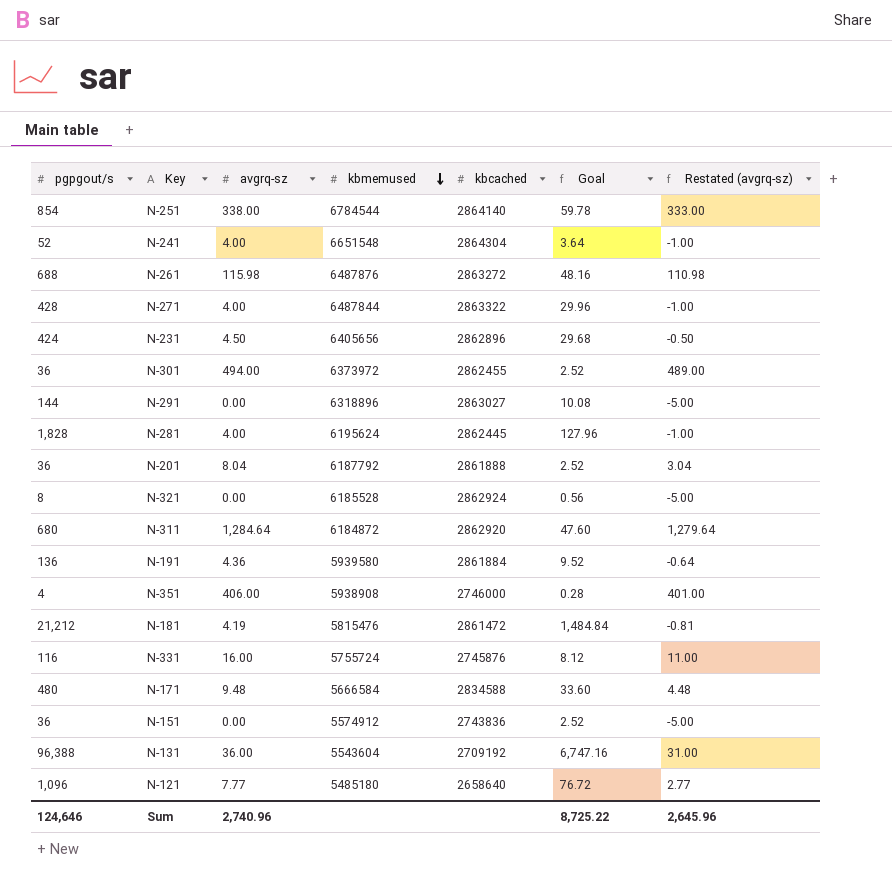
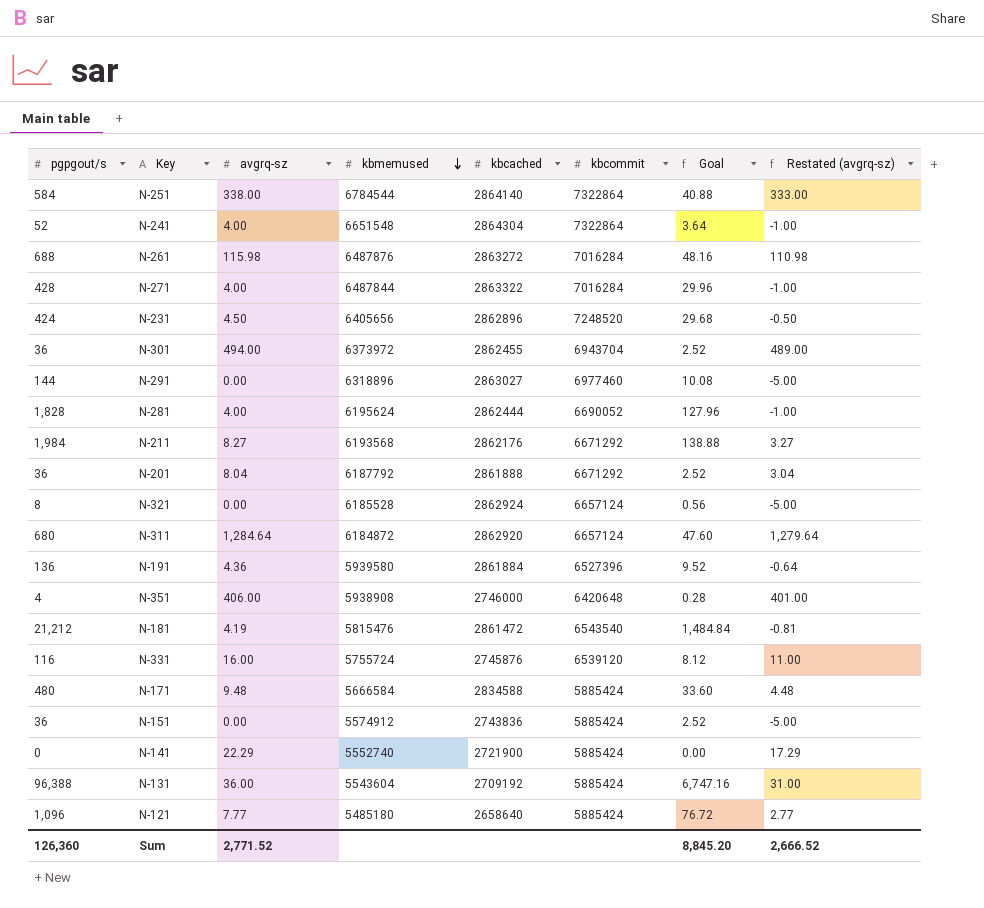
column kbcommit | position: none -> 6
N-251 | pgpgout/s: 854 -> 584
N-251 | Goal: 59.78 -> 40.88
N-281 | kbcached: 2862445 -> 2862444
row N-211: none -> 1,984 | 8.27 | 6193568 | 2862176 | 6671292 | 138.88 | 3.27
row N-141: none -> 0 | 22.29 | 5552740 | 2721900 | 5885424 | 0.00 | 17.29
Sum | pgpgout/s: 124,646 -> 126,360
Sum | avgrq-sz: 2,740.96 -> 2,771.52
Sum | Goal: 8,725.22 -> 8,845.20
Sum | Restated (avgrq-sz): 2,645.96 -> 2,666.52

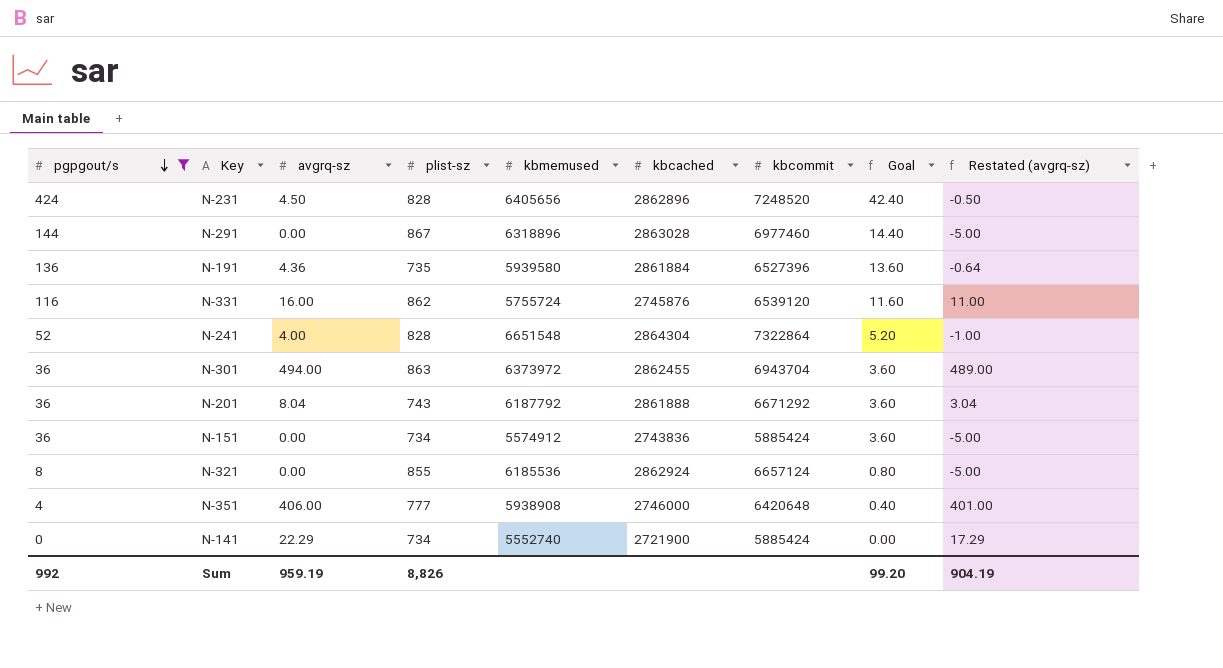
filter: none -> pgpgout/s <= 424
row order: kbmemused descending -> pgpgout/s descending
column plist-sz | position: none -> 4
column Goal | formula: [pgpgout/s] * 0.07 -> [pgpgout/s] * 0.1
N-291 | kbcached: 2863027 -> 2863028
N-321 | kbmemused: 6185528 -> 6185536
Sum | pgpgout/s: 126,360 -> 992
Sum | avgrq-sz: 2,771.52 -> 959.19
Sum | Goal: 8,845.20 -> 99.20
Sum | Restated (avgrq-sz): 2,666.52 -> 904.19

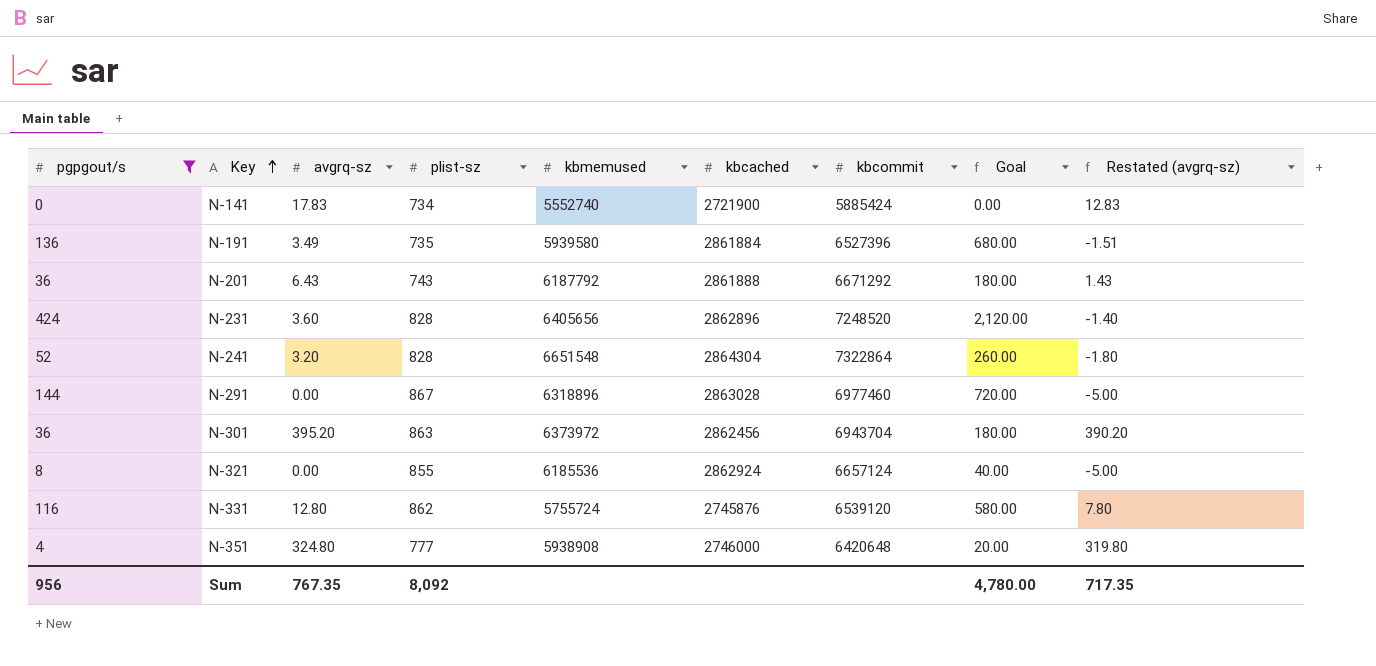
row order: pgpgout/s descending -> Key ascending
column Goal | formula: [pgpgout/s] * 0.1 -> [pgpgout/s] * 5
row N-151: 36 | 0.00 | 734 | 5574912 | 2743836 | 5885424 | 3.60 | -5.00 -> none
N-141 | avgrq-sz: 22.29 -> 17.83
N-141 | Restated (avgrq-sz): 17.29 -> 12.83
N-191 | avgrq-sz: 4.36 -> 3.49
N-191 | Restated (avgrq-sz): -0.64 -> -1.51
N-201 | avgrq-sz: 8.04 -> 6.43
N-201 | Restated (avgrq-sz): 3.04 -> 1.43
N-231 | avgrq-sz: 4.50 -> 3.60
N-231 | Restated (avgrq-sz): -0.50 -> -1.40
N-241 | avgrq-sz: 4.00 -> 3.20
N-241 | Restated (avgrq-sz): -1.00 -> -1.80
N-301 | avgrq-sz: 494.00 -> 395.20
N-301 | kbcached: 2862455 -> 2862456
N-301 | Restated (avgrq-sz): 489.00 -> 390.20
N-331 | avgrq-sz: 16.00 -> 12.80
N-331 | Restated (avgrq-sz): 11.00 -> 7.80
N-351 | avgrq-sz: 406.00 -> 324.80
N-351 | Restated (avgrq-sz): 401.00 -> 319.80
Sum | pgpgout/s: 992 -> 956
Sum | avgrq-sz: 959.19 -> 767.35
Sum | plist-sz: 8,826 -> 8,092
Sum | Goal: 99.20 -> 4,780.00
Sum | Restated (avgrq-sz): 904.19 -> 717.35

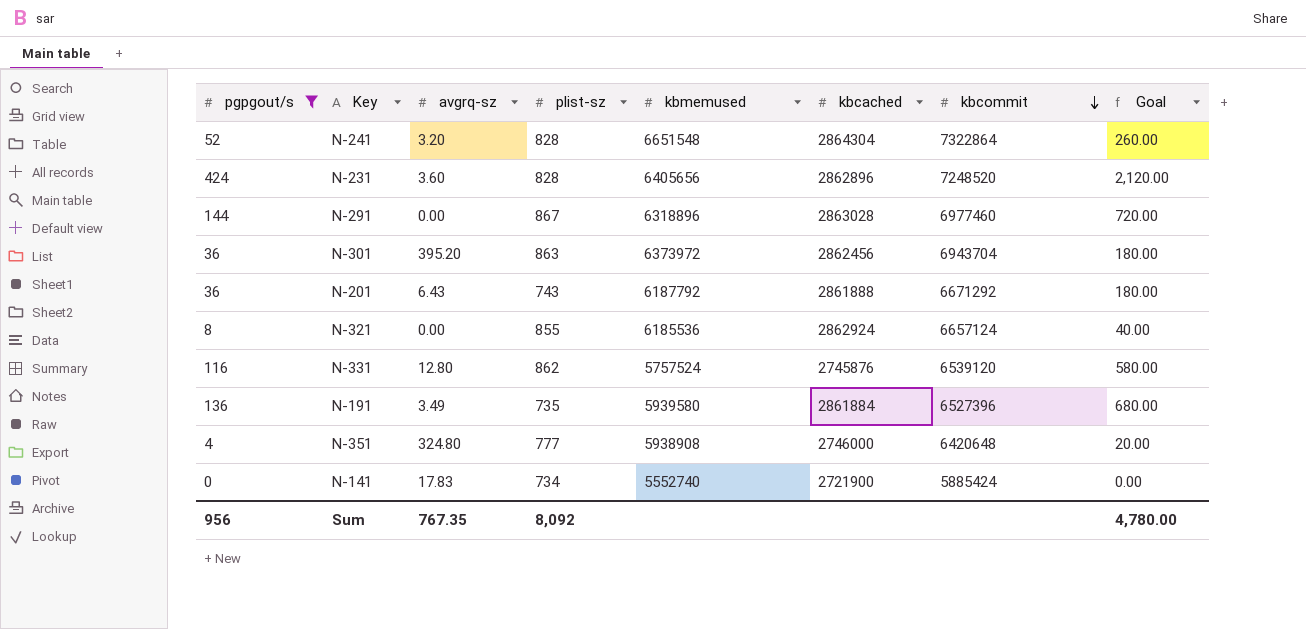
row order: Key ascending -> kbcommit descending
column Restated (avgrq-sz) | formula: [avgrq-sz] - 5 -> none
N-331 | kbmemused: 5755724 -> 5757524

